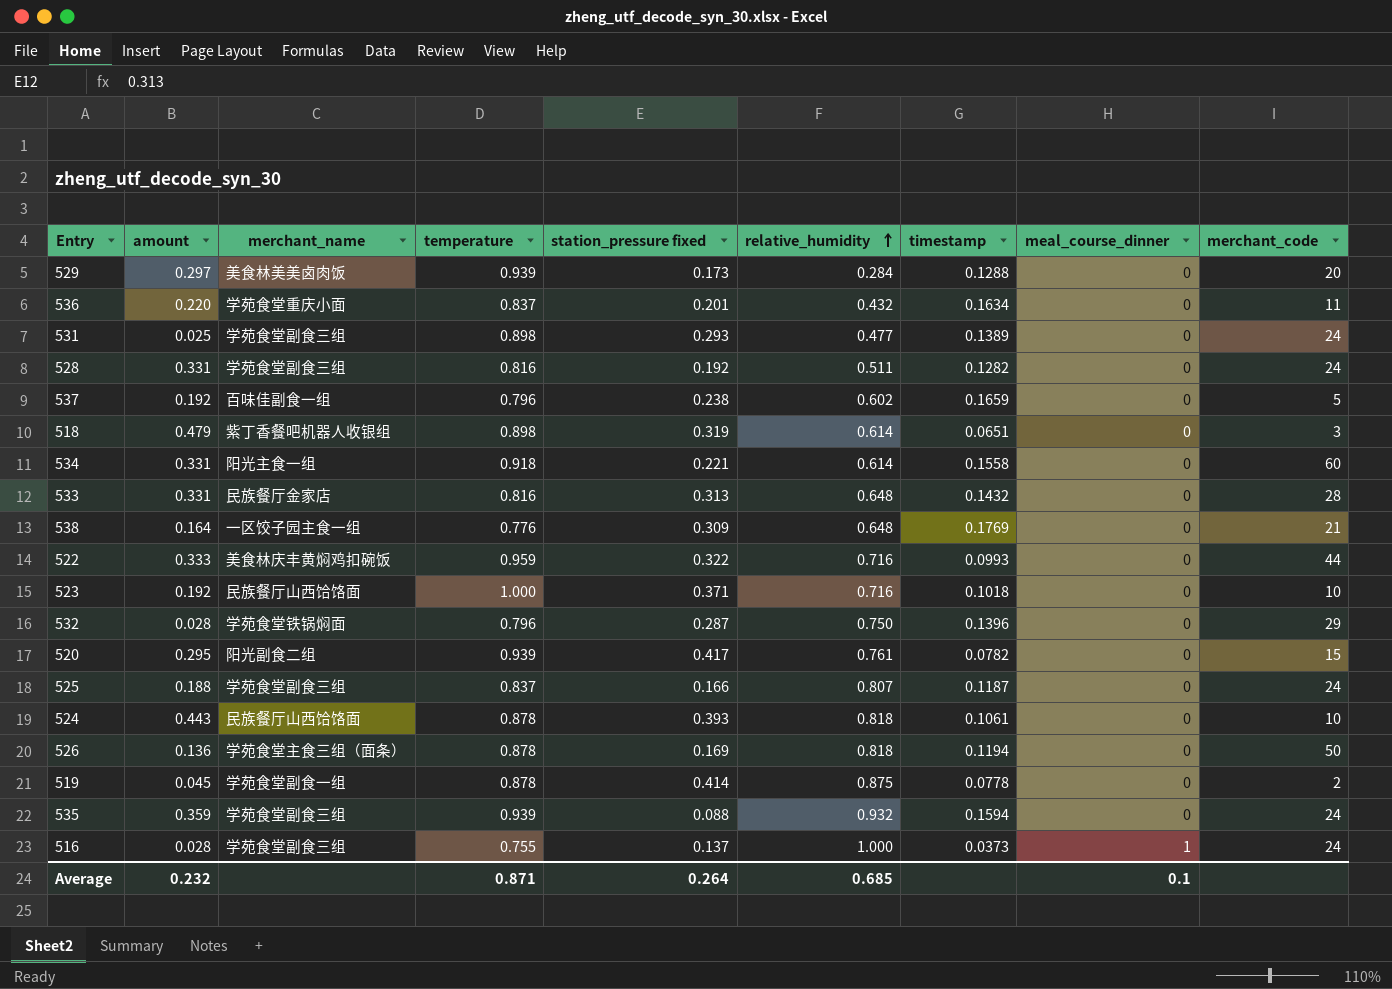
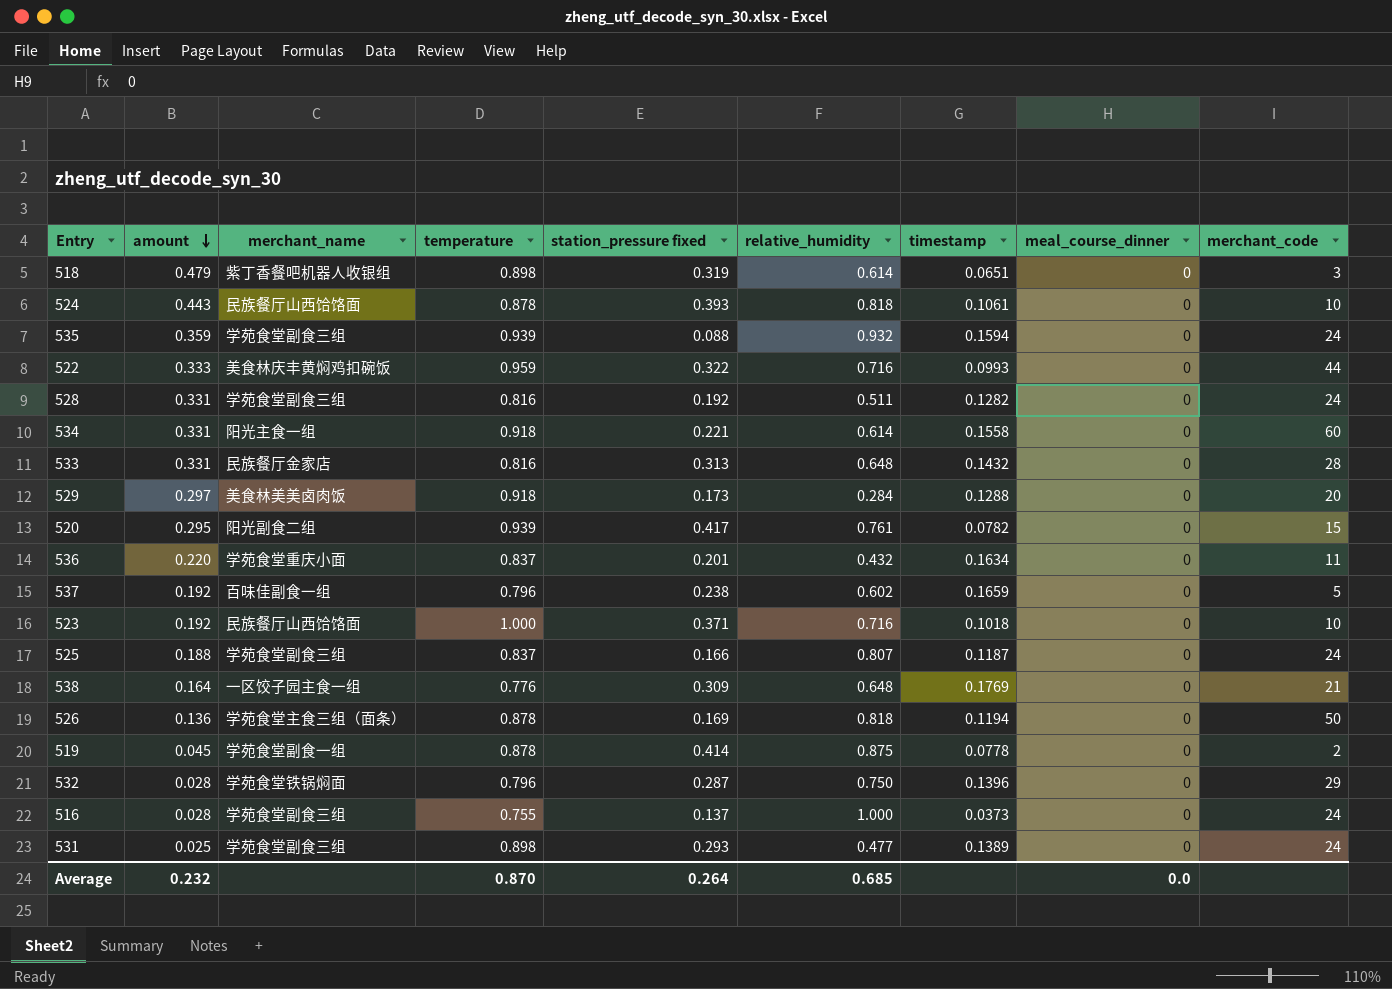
row order: relative_humidity ascending -> amount descending
529 | temperature: 0.939 -> 0.918
516 | meal_course_dinner: 1 -> 0
Average | temperature: 0.871 -> 0.870
Average | meal_course_dinner: 0.1 -> 0.0

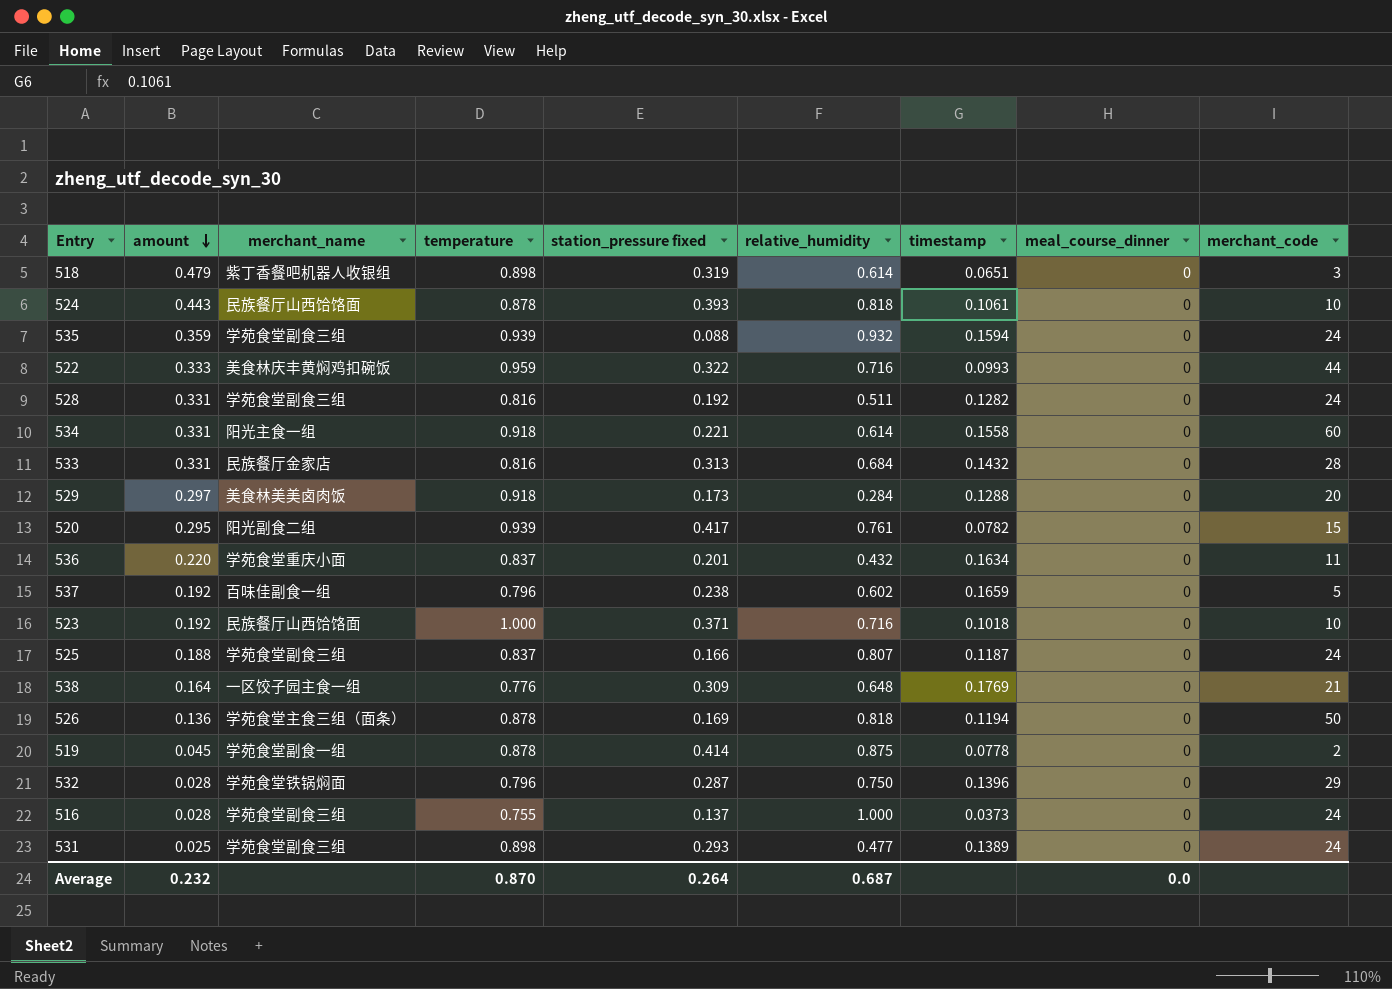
533 | relative_humidity: 0.648 -> 0.684
Average | relative_humidity: 0.685 -> 0.687

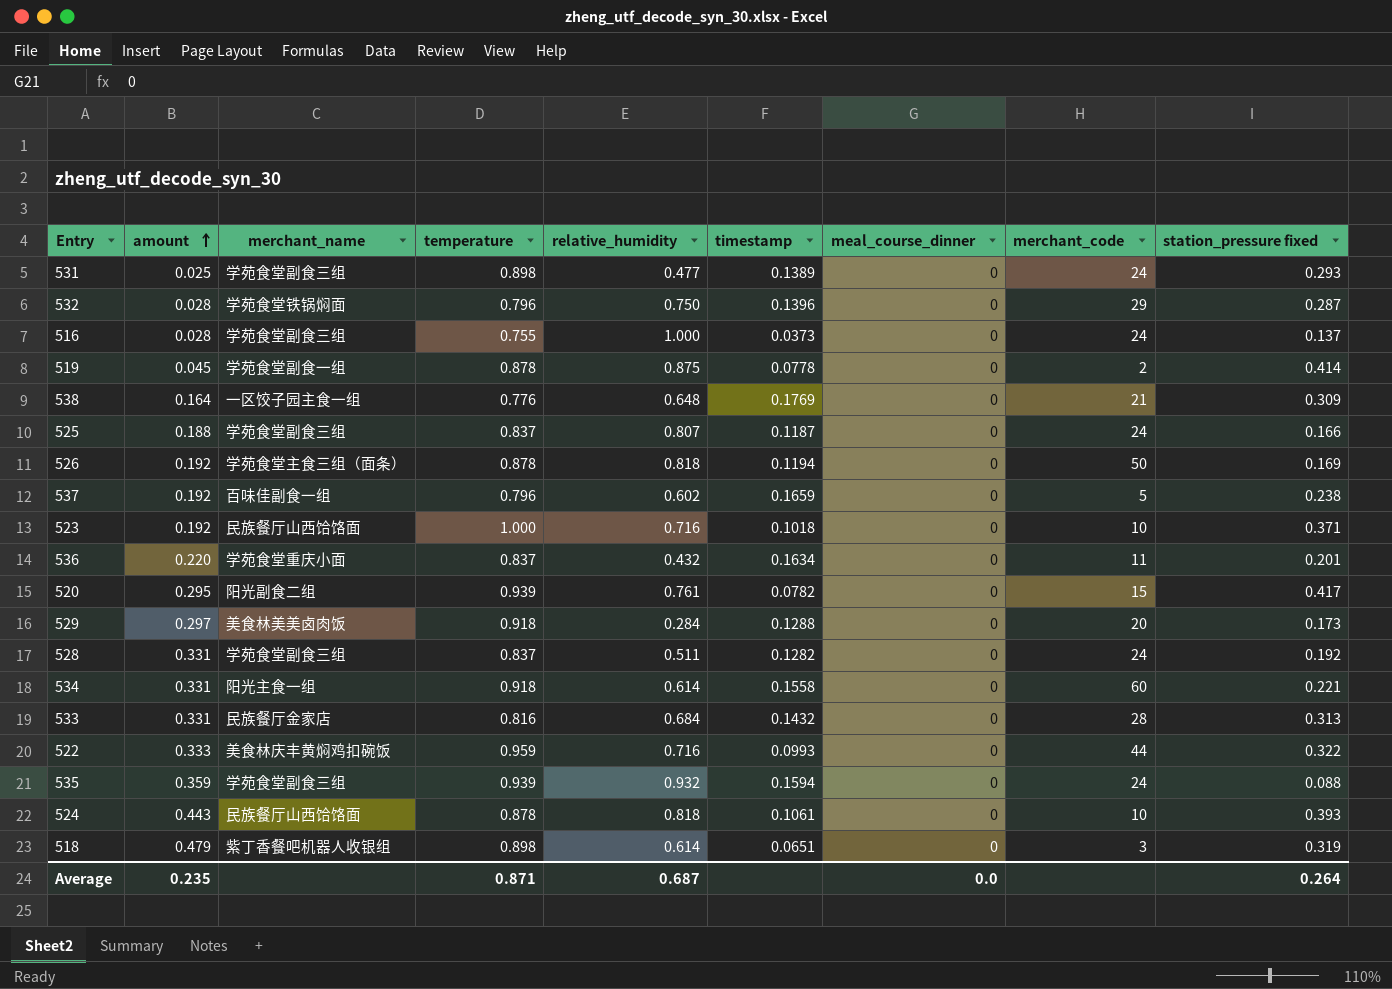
row order: amount descending -> amount ascending
column station_pressure fixed | position: 5 -> 9
526 | amount: 0.136 -> 0.192
528 | temperature: 0.816 -> 0.837
Average | amount: 0.232 -> 0.235
Average | temperature: 0.870 -> 0.871

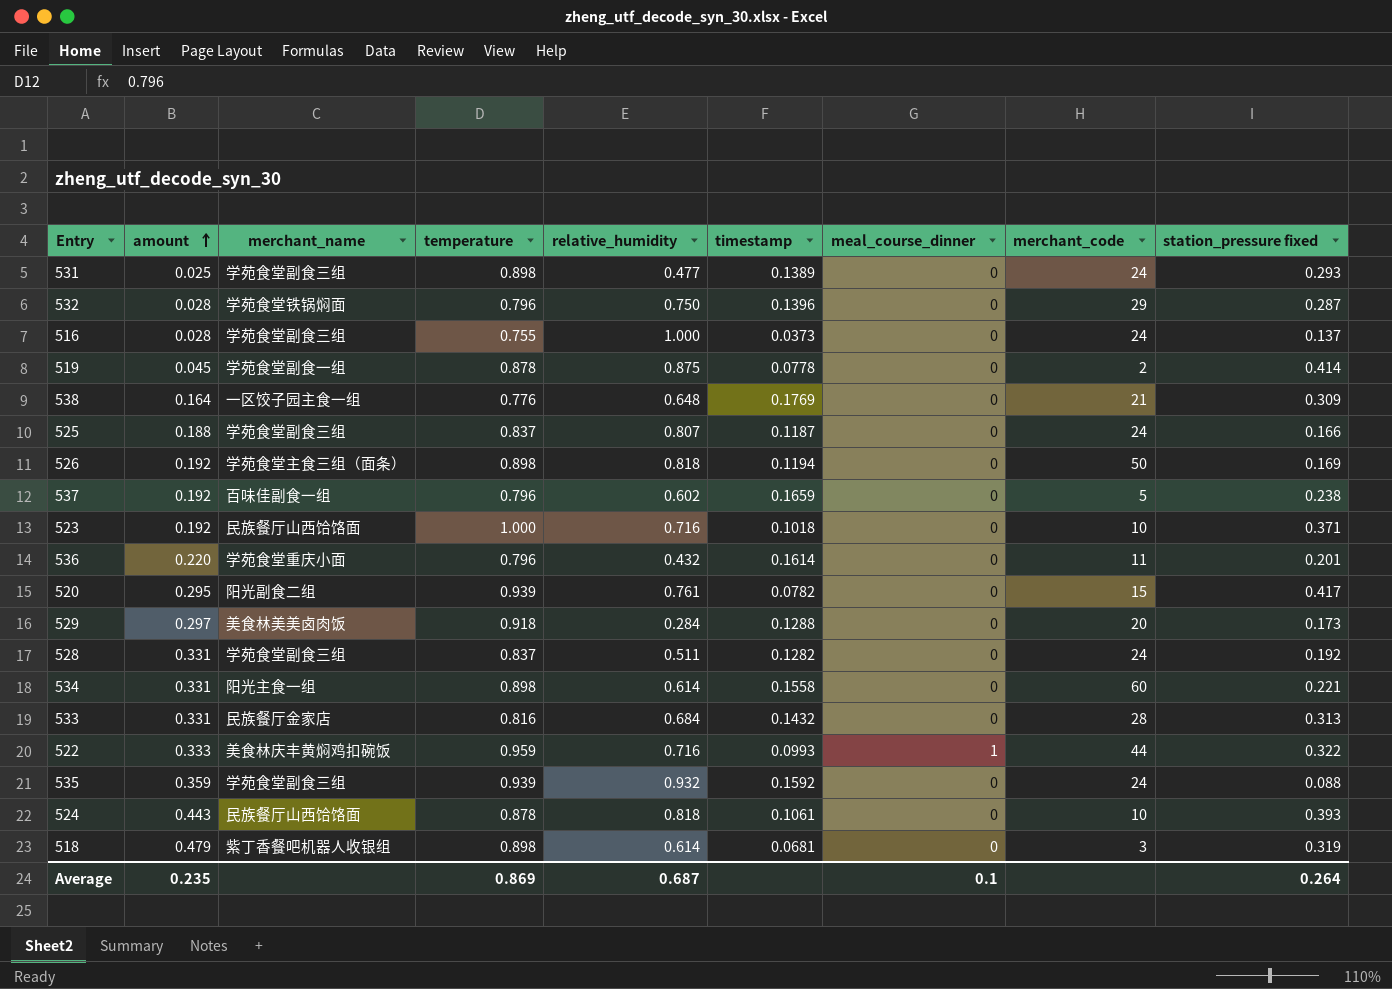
526 | temperature: 0.878 -> 0.898
536 | temperature: 0.837 -> 0.796
536 | timestamp: 0.1634 -> 0.1614
534 | temperature: 0.918 -> 0.898
522 | meal_course_dinner: 0 -> 1
535 | timestamp: 0.1594 -> 0.1592
518 | timestamp: 0.0651 -> 0.0681
Average | temperature: 0.871 -> 0.869
Average | meal_course_dinner: 0.0 -> 0.1

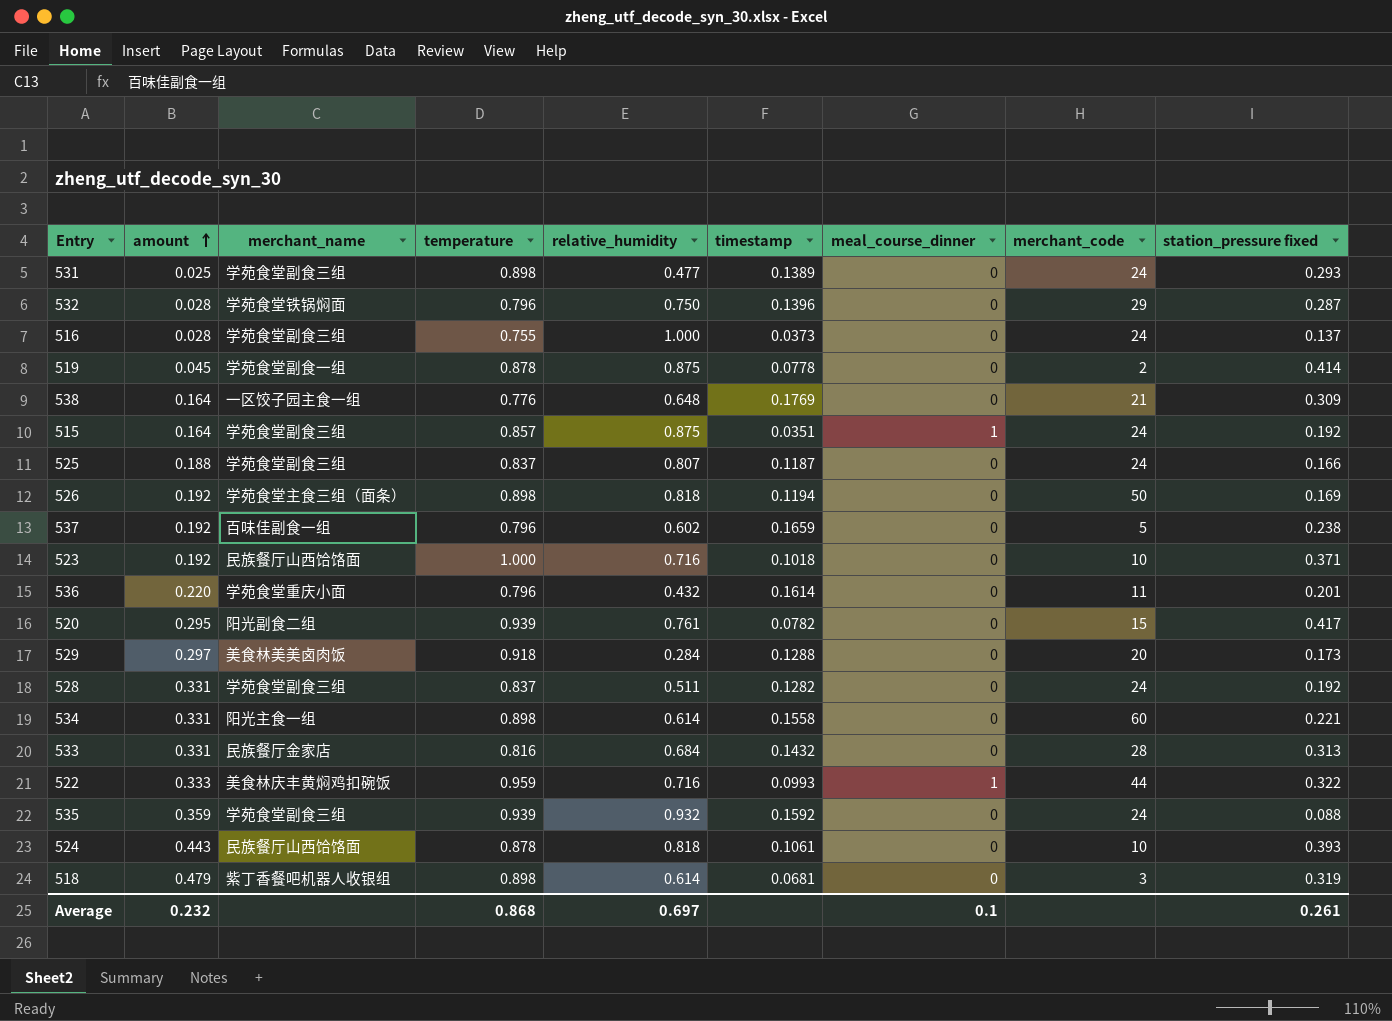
row 515: none -> 0.164 | 学苑食堂副食三组 | 0.857 | 0.875 | 0.0351 | 1 | 24 | 0.192
Average | amount: 0.235 -> 0.232
Average | temperature: 0.869 -> 0.868
Average | relative_humidity: 0.687 -> 0.697
Average | station_pressure fixed: 0.264 -> 0.261

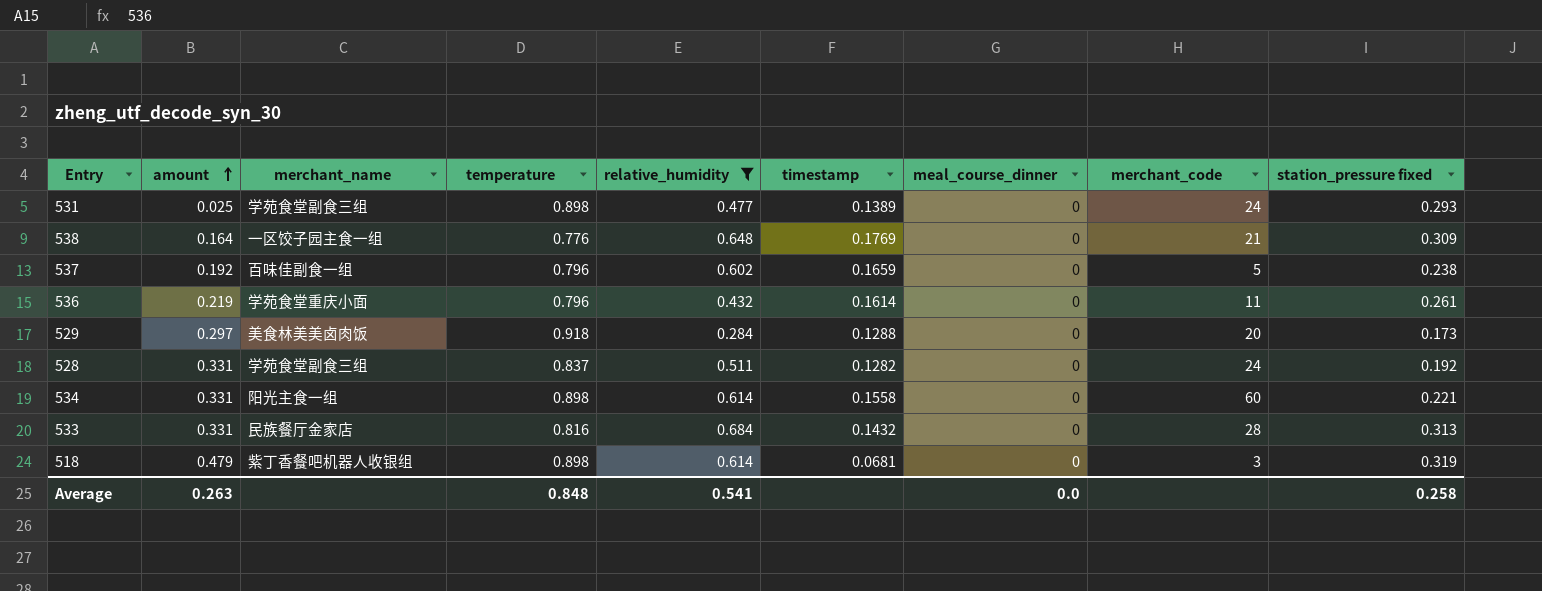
filter: none -> relative_humidity <= 0.684
536 | amount: 0.220 -> 0.219
536 | station_pressure fixed: 0.201 -> 0.261
Average | amount: 0.232 -> 0.263
Average | temperature: 0.868 -> 0.848
Average | relative_humidity: 0.697 -> 0.541
Average | meal_course_dinner: 0.1 -> 0.0
Average | station_pressure fixed: 0.261 -> 0.258

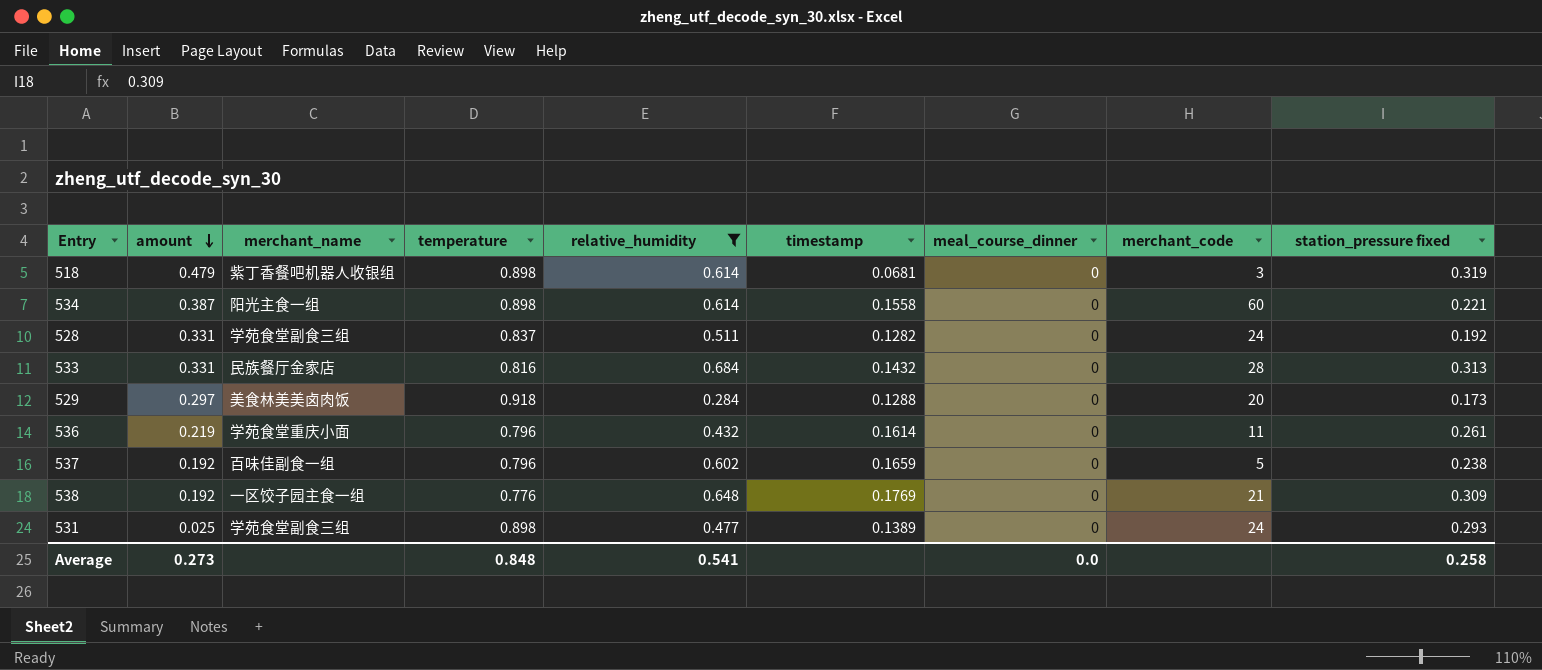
row order: amount ascending -> amount descending
534 | amount: 0.331 -> 0.387
538 | amount: 0.164 -> 0.192
Average | amount: 0.263 -> 0.273

